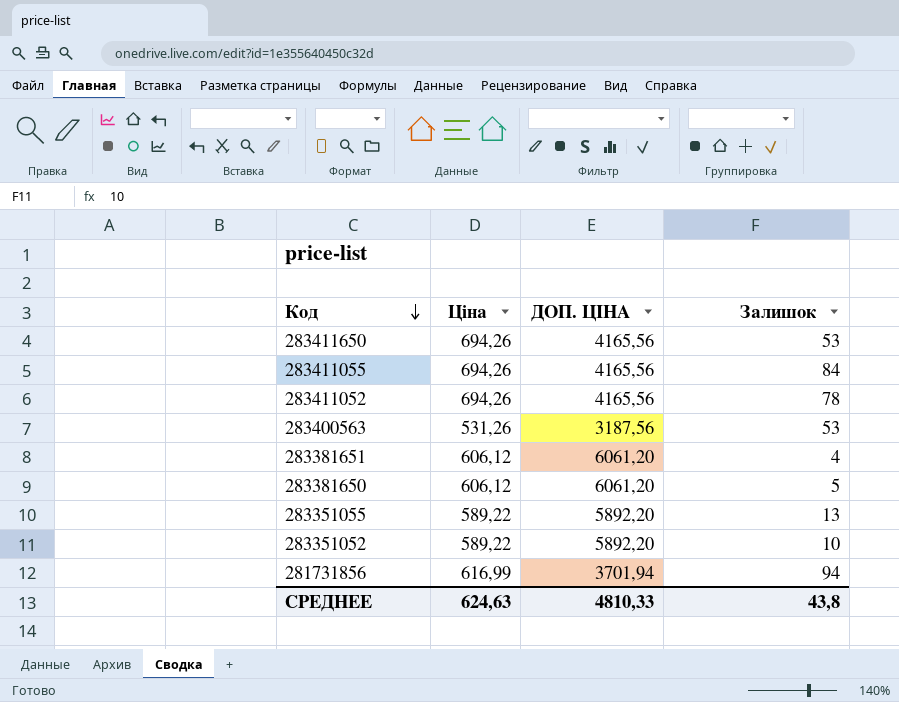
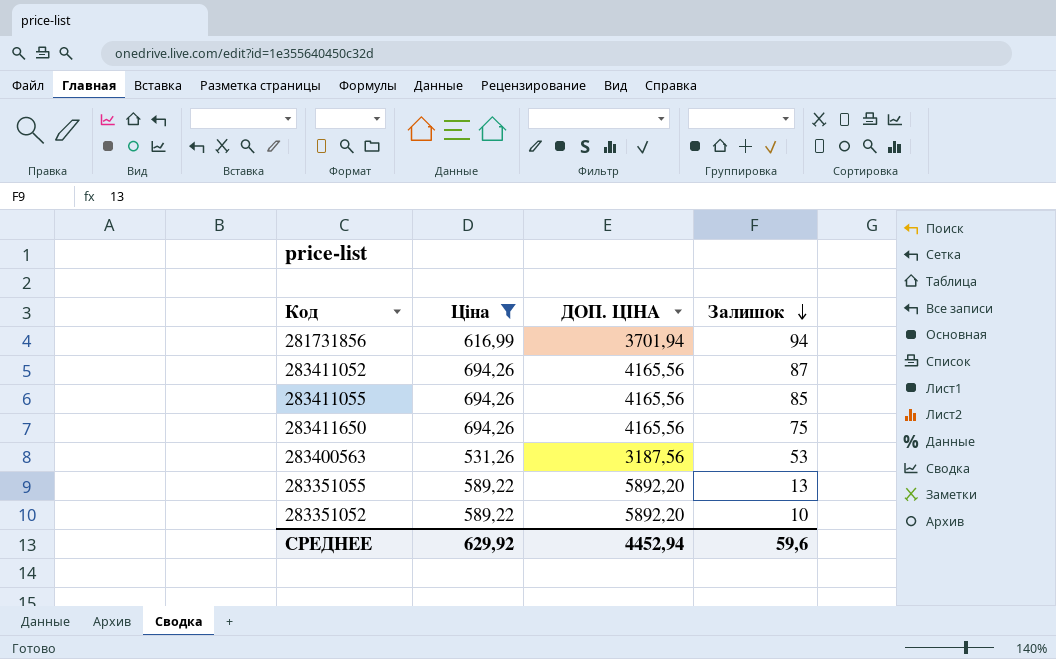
filter: none -> Ціна != 606,12
row order: Код descending -> Залишок descending
283411052 | Залишок: 78 -> 87
283411055 | Залишок: 84 -> 85
283411650 | Залишок: 53 -> 75
СРЕДНЕЕ | Ціна: 624,63 -> 629,92
СРЕДНЕЕ | ДОП. ЦІНА: 4810,33 -> 4452,94
СРЕДНЕЕ | Залишок: 43,8 -> 59,6

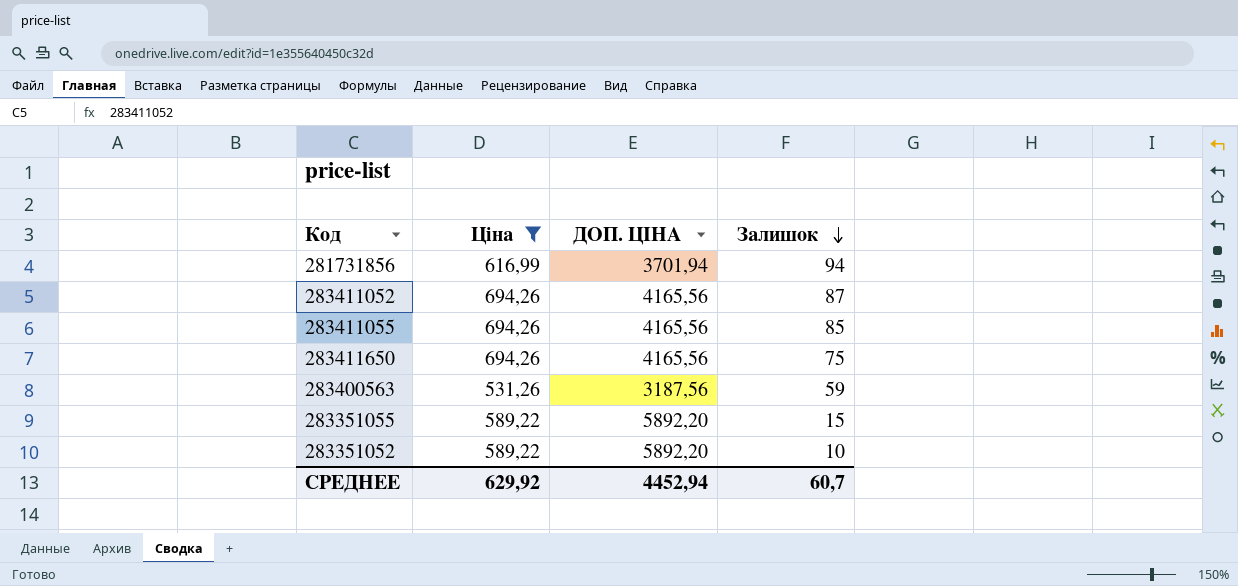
283400563 | Залишок: 53 -> 59
283351055 | Залишок: 13 -> 15
СРЕДНЕЕ | Залишок: 59,6 -> 60,7

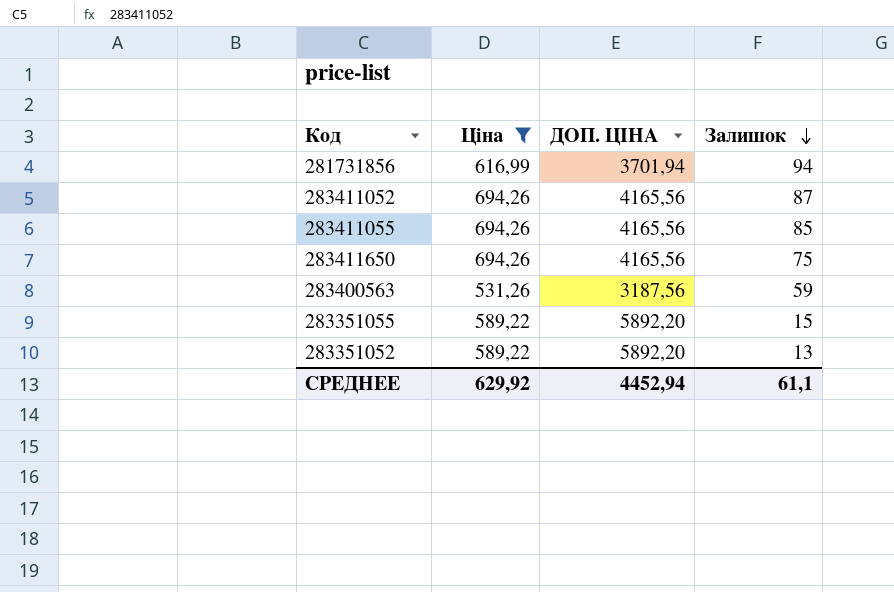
283351052 | Залишок: 10 -> 13
СРЕДНЕЕ | Залишок: 60,7 -> 61,1

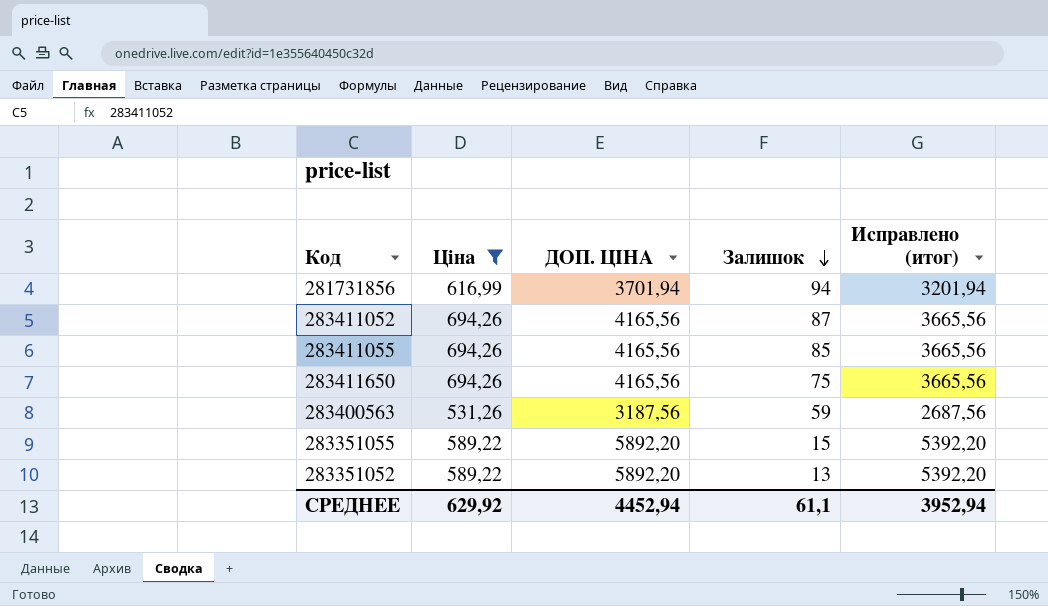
column Исправлено (итог) | formula: none -> [ДОП. ЦІНА] - 500

